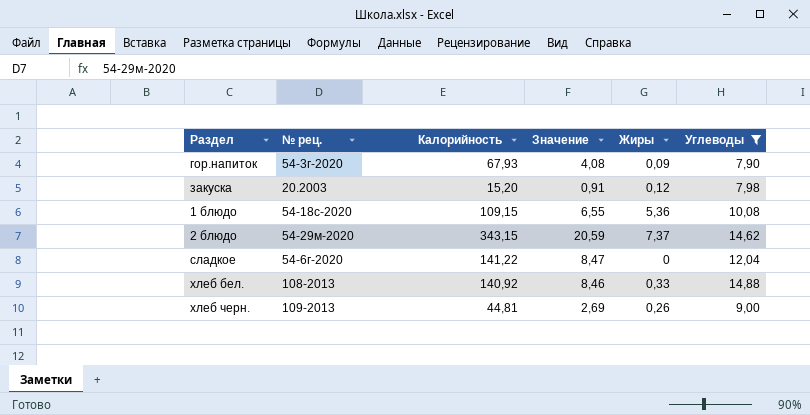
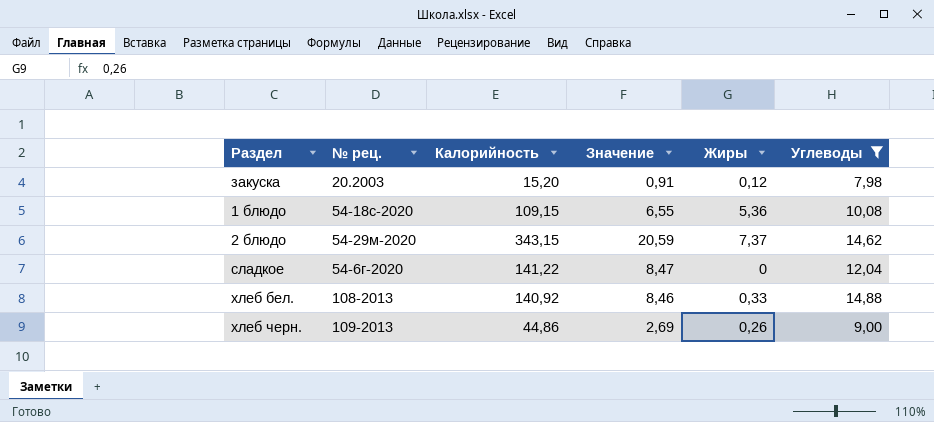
row гор.напиток: 54-3г-2020 | 67,93 | 4,08 | 0,09 | 7,90 -> none
хлеб черн. | Калорийность: 44,81 -> 44,86

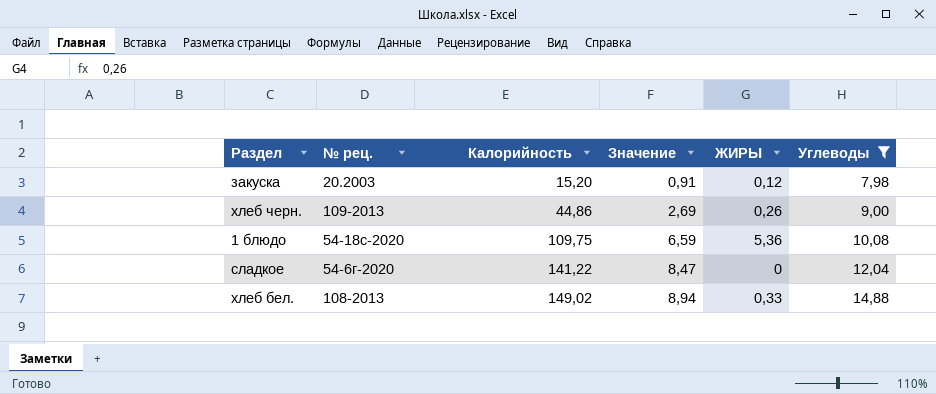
row order: none -> Калорийность ascending
column name: Жиры -> ЖИРЫ
row 2 блюдо: 54-29м-2020 | 343,15 | 20,59 | 7,37 | 14,62 -> none
1 блюдо | Калорийность: 109,15 -> 109,75
1 блюдо | Значение: 6,55 -> 6,59
хлеб бел. | Калорийность: 140,92 -> 149,02
хлеб бел. | Значение: 8,46 -> 8,94

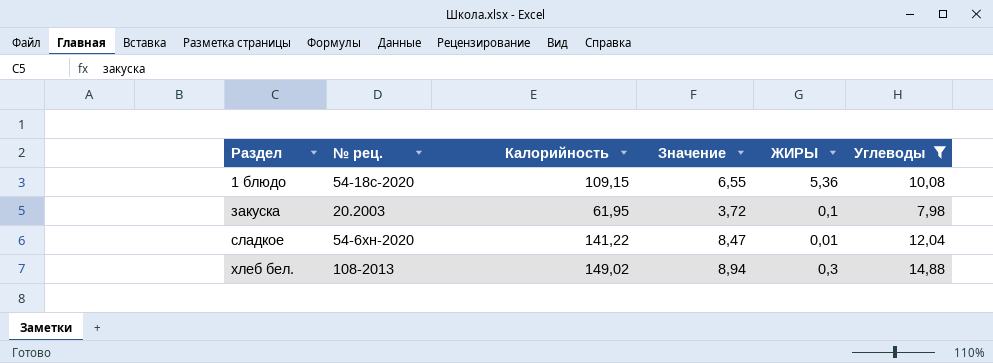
row order: Калорийность ascending -> Раздел ascending
row хлеб черн.: 109-2013 | 44,86 | 2,69 | 0,26 | 9,00 -> none
1 блюдо | Калорийность: 109,75 -> 109,15
1 блюдо | Значение: 6,59 -> 6,55
закуска | Калорийность: 15,20 -> 61,95
закуска | Значение: 0,91 -> 3,72
закуска | ЖИРЫ: 0,12 -> 0,1
сладкое | № рец.: 54-6г-2020 -> 54-6хн-2020
сладкое | ЖИРЫ: 0 -> 0,01
хлеб бел. | ЖИРЫ: 0,33 -> 0,3

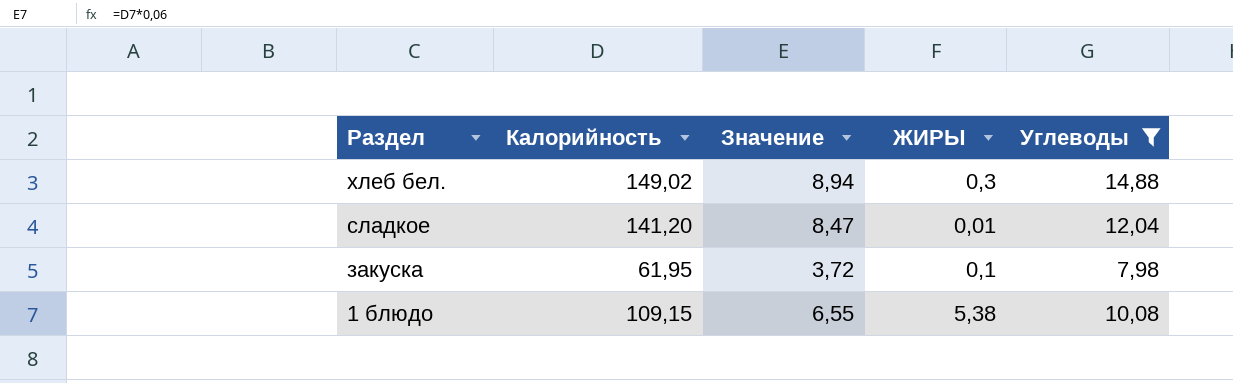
row order: Раздел ascending -> Раздел descending
column № рец. | position: 2 -> none
сладкое | Калорийность: 141,22 -> 141,20
1 блюдо | ЖИРЫ: 5,36 -> 5,38

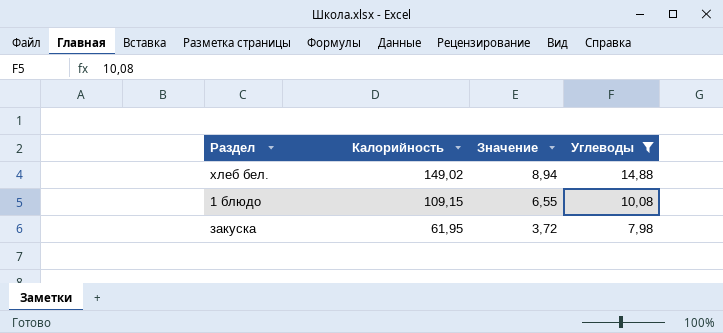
row order: Раздел descending -> Калорийность descending
column ЖИРЫ | position: 4 -> none
row сладкое: 141,20 | 8,47 | 0,01 | 12,04 -> none

